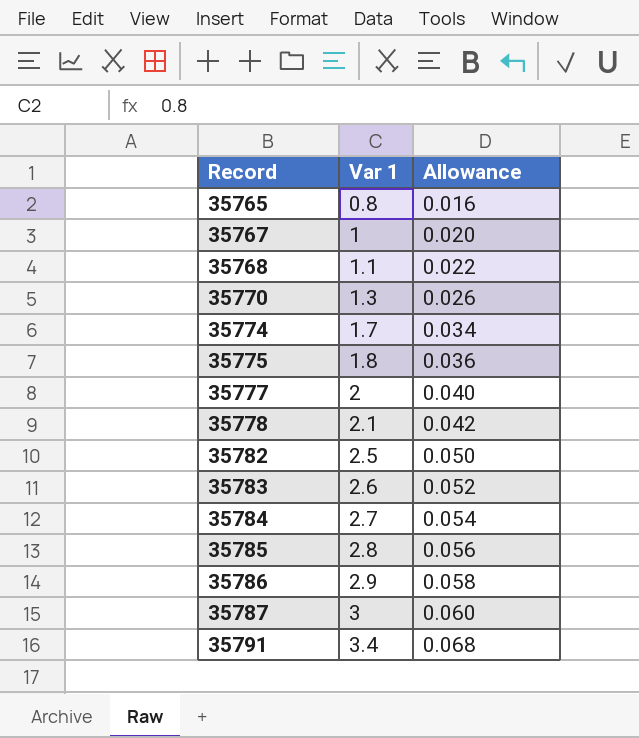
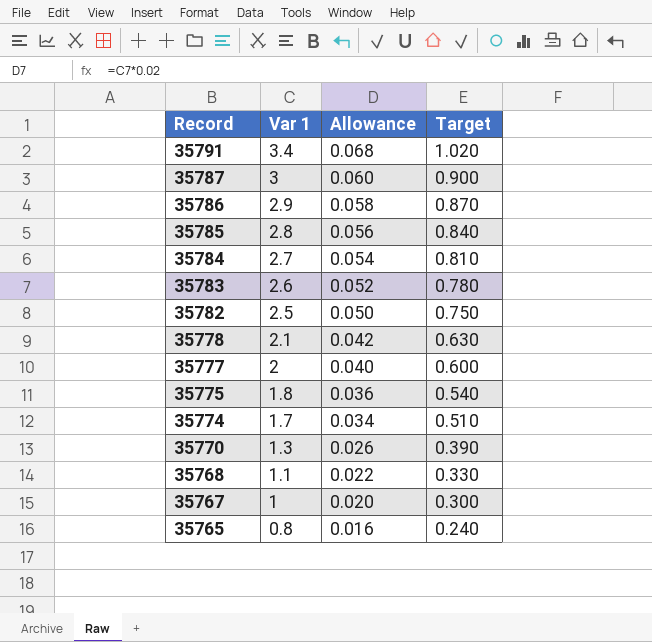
row order: Record ascending -> Record descending
column Target | formula: none -> [Var 1] * 0.3

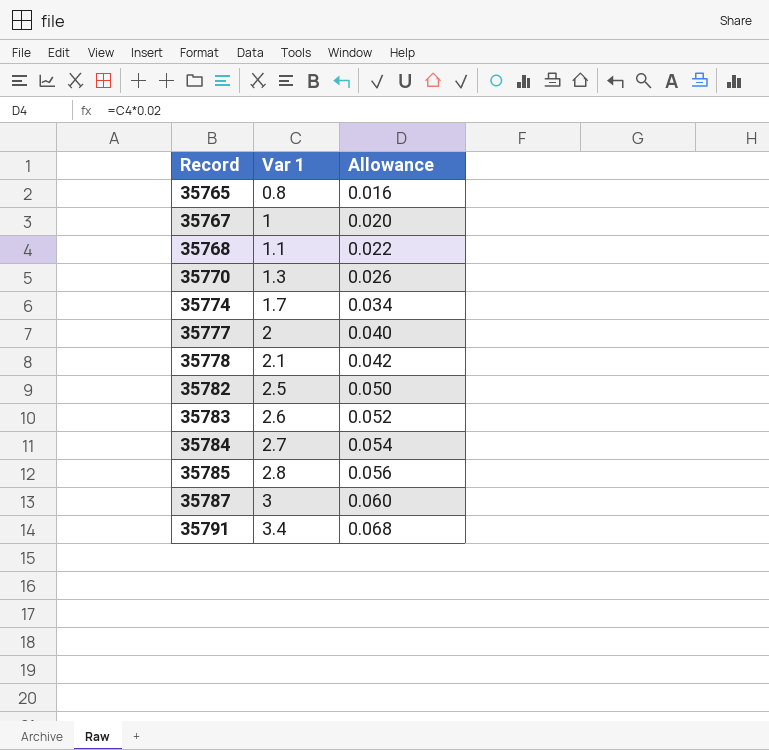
row order: Record descending -> Record ascending
column Target | formula: [Var 1] * 0.3 -> none
row 35786: 2.9 | 0.058 | 0.870 -> none
row 35775: 1.8 | 0.036 | 0.540 -> none

